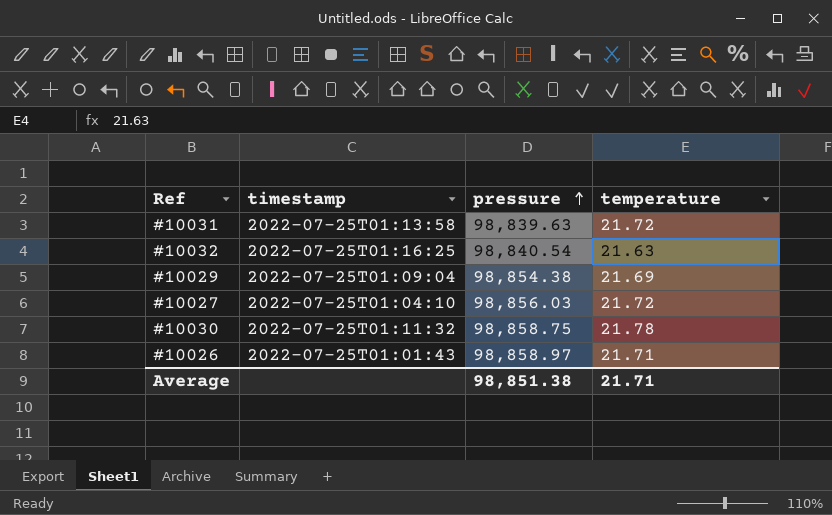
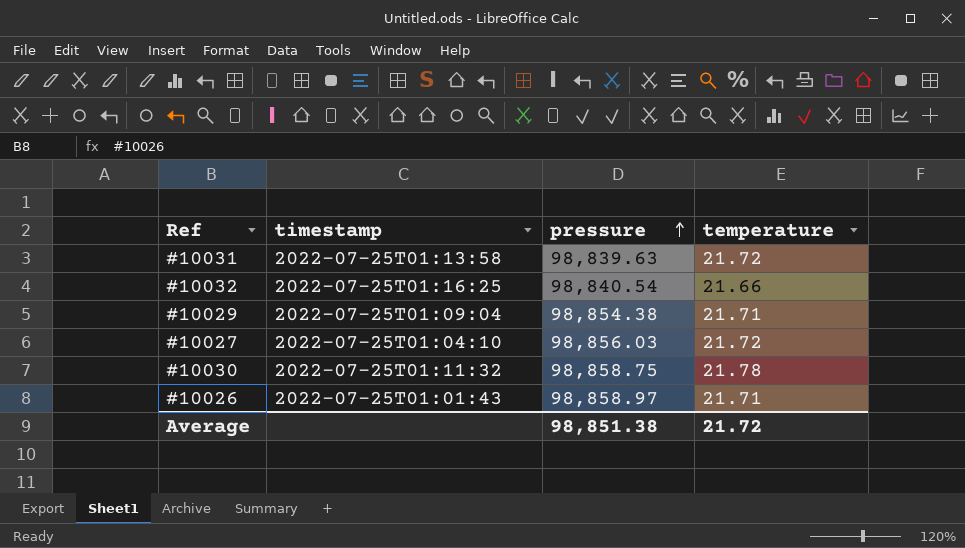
#10032 | temperature: 21.63 -> 21.66
#10029 | temperature: 21.69 -> 21.71
Average | temperature: 21.71 -> 21.72

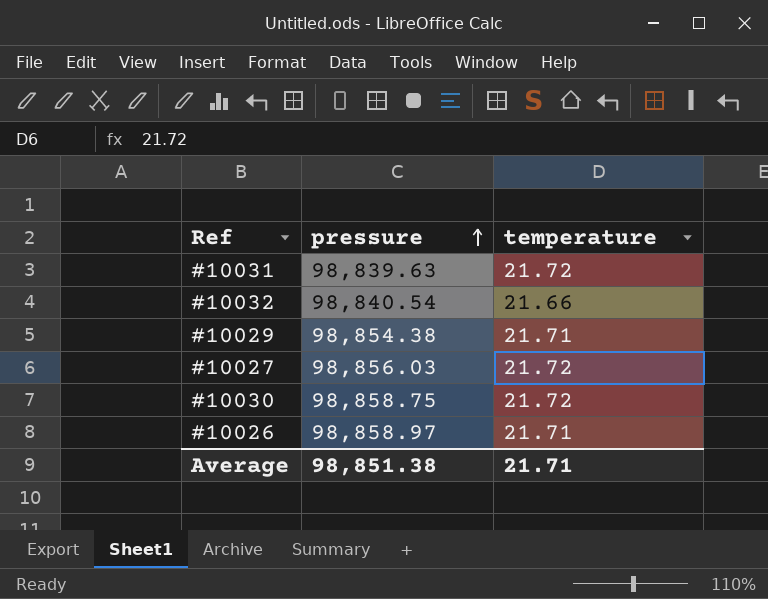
column timestamp | position: 2 -> none
#10030 | temperature: 21.78 -> 21.72
Average | temperature: 21.72 -> 21.71

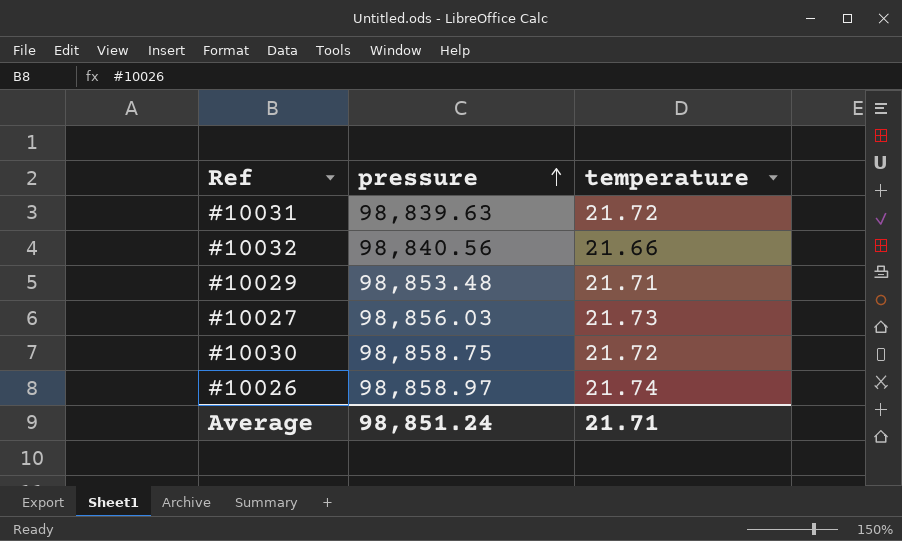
#10032 | pressure: 98,840.54 -> 98,840.56
#10029 | pressure: 98,854.38 -> 98,853.48
#10027 | temperature: 21.72 -> 21.73
#10026 | temperature: 21.71 -> 21.74
Average | pressure: 98,851.38 -> 98,851.24

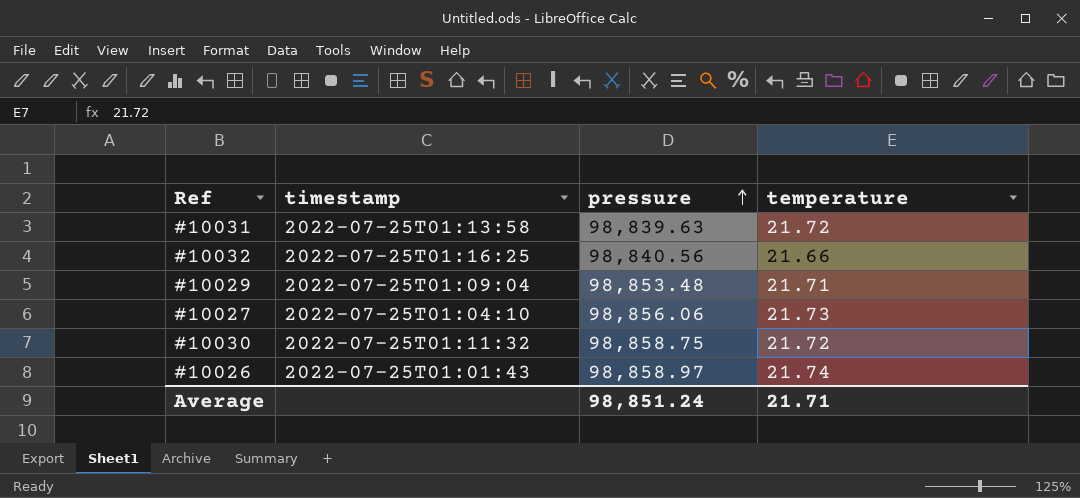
column timestamp | position: none -> 2
#10027 | pressure: 98,856.03 -> 98,856.06

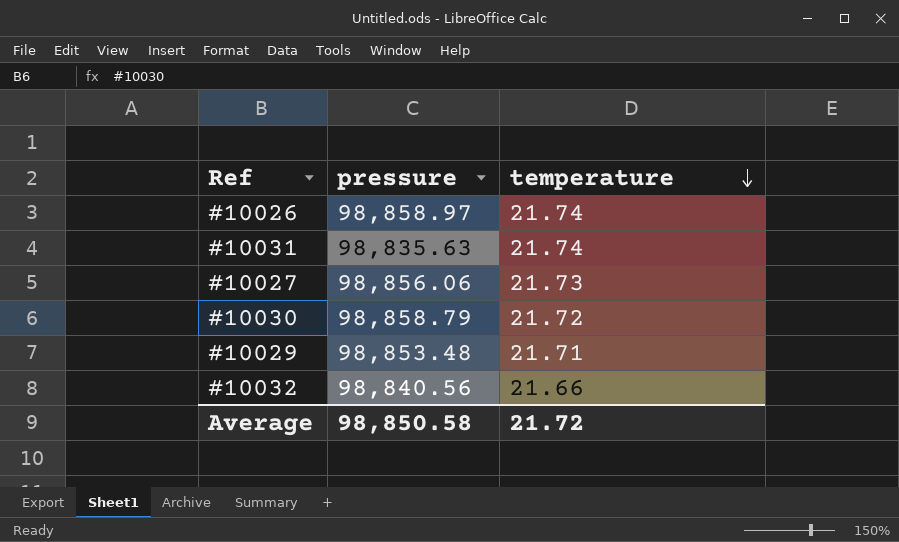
row order: pressure ascending -> temperature descending
column timestamp | position: 2 -> none
#10031 | pressure: 98,839.63 -> 98,835.63
#10031 | temperature: 21.72 -> 21.74
#10030 | pressure: 98,858.75 -> 98,858.79
Average | pressure: 98,851.24 -> 98,850.58
Average | temperature: 21.71 -> 21.72

